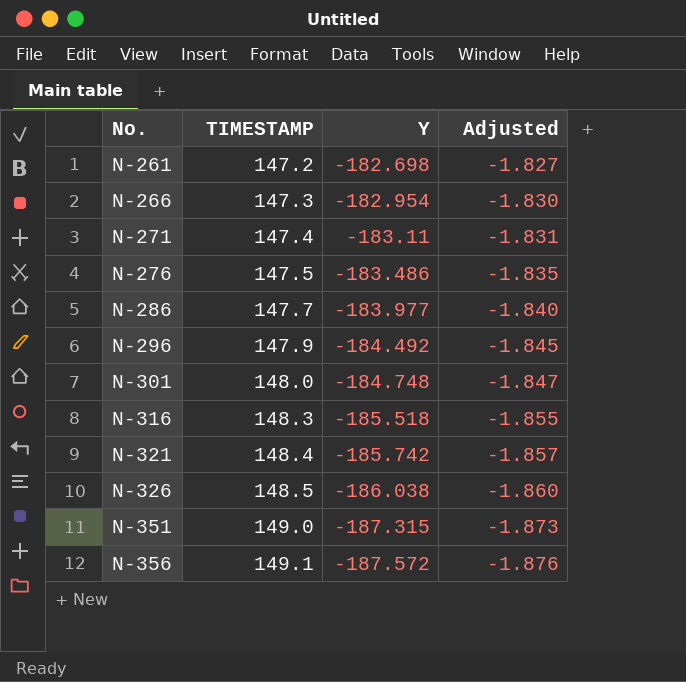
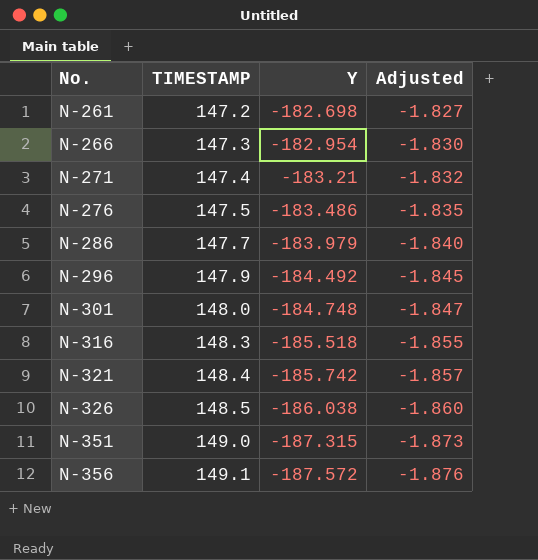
N-271 | Y: -183.11 -> -183.21
N-271 | Adjusted: -1.831 -> -1.832
N-286 | Y: -183.977 -> -183.979

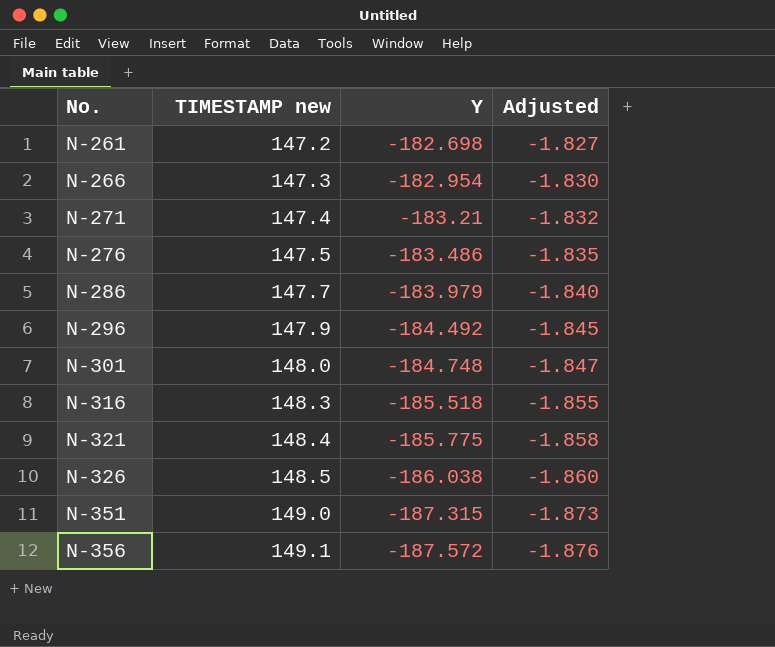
column name: TIMESTAMP -> TIMESTAMP new
N-321 | Y: -185.742 -> -185.775
N-321 | Adjusted: -1.857 -> -1.858

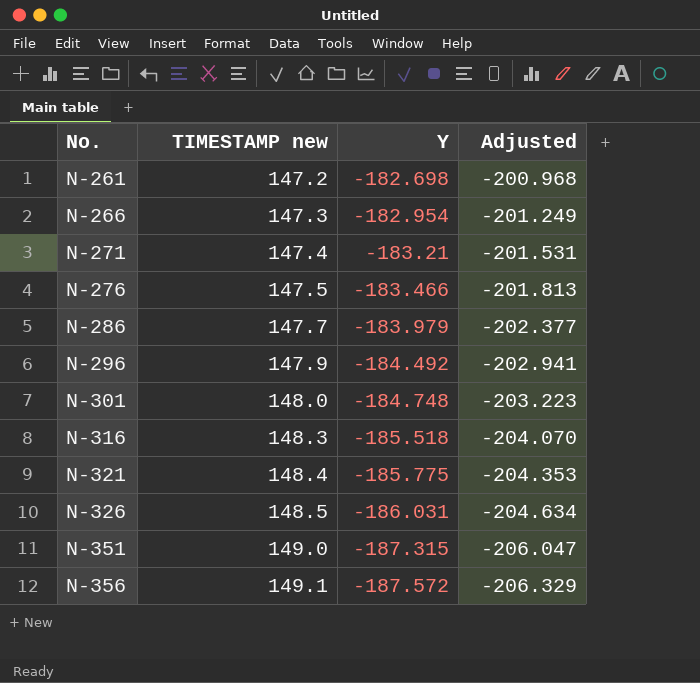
column Adjusted | formula: [Y] * 0.01 -> [Y] * 1.1
N-276 | Y: -183.486 -> -183.466
N-326 | Y: -186.038 -> -186.031

